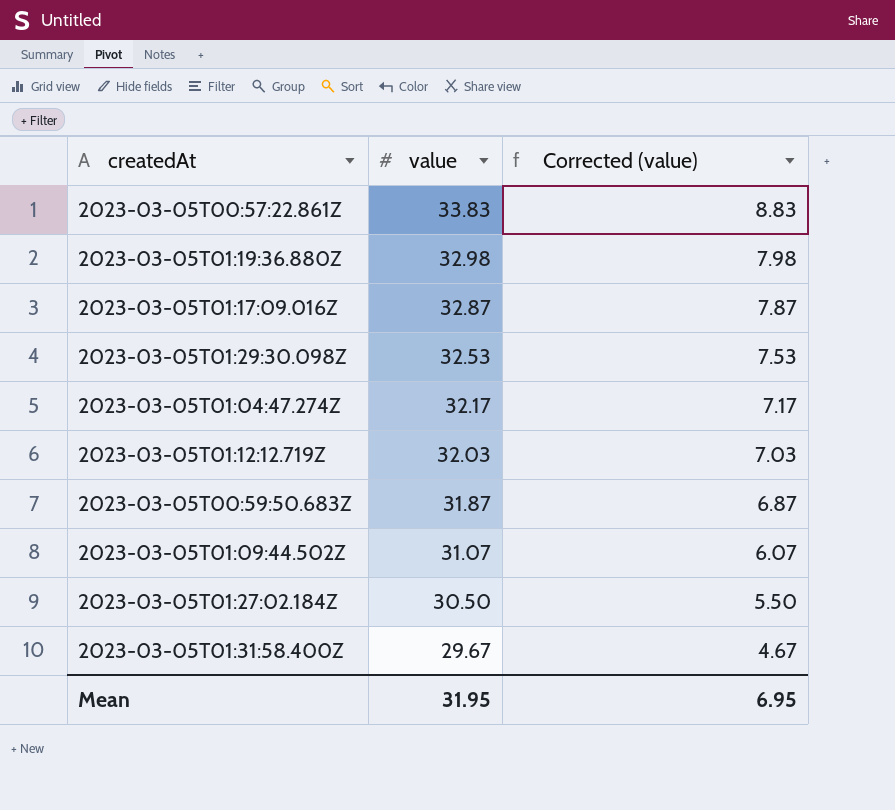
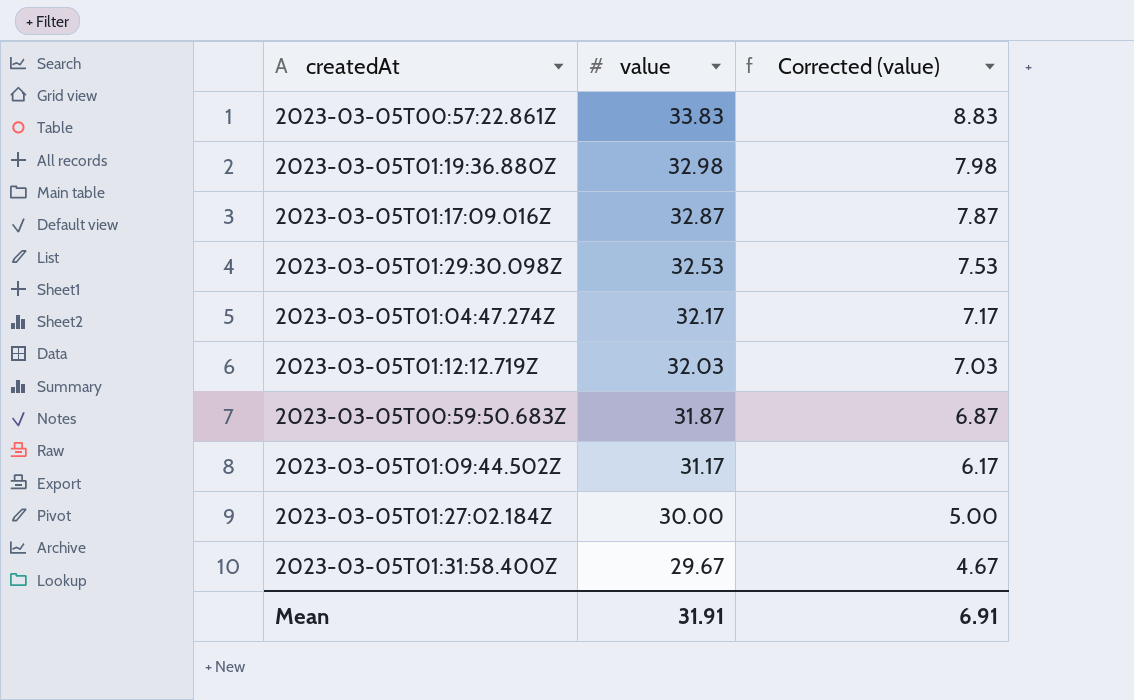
2023-03-05T01:09:44.502Z | value: 31.07 -> 31.17
2023-03-05T01:09:44.502Z | Corrected (value): 6.07 -> 6.17
2023-03-05T01:27:02.184Z | value: 30.50 -> 30.00
2023-03-05T01:27:02.184Z | Corrected (value): 5.50 -> 5.00
Mean | value: 31.95 -> 31.91
Mean | Corrected (value): 6.95 -> 6.91

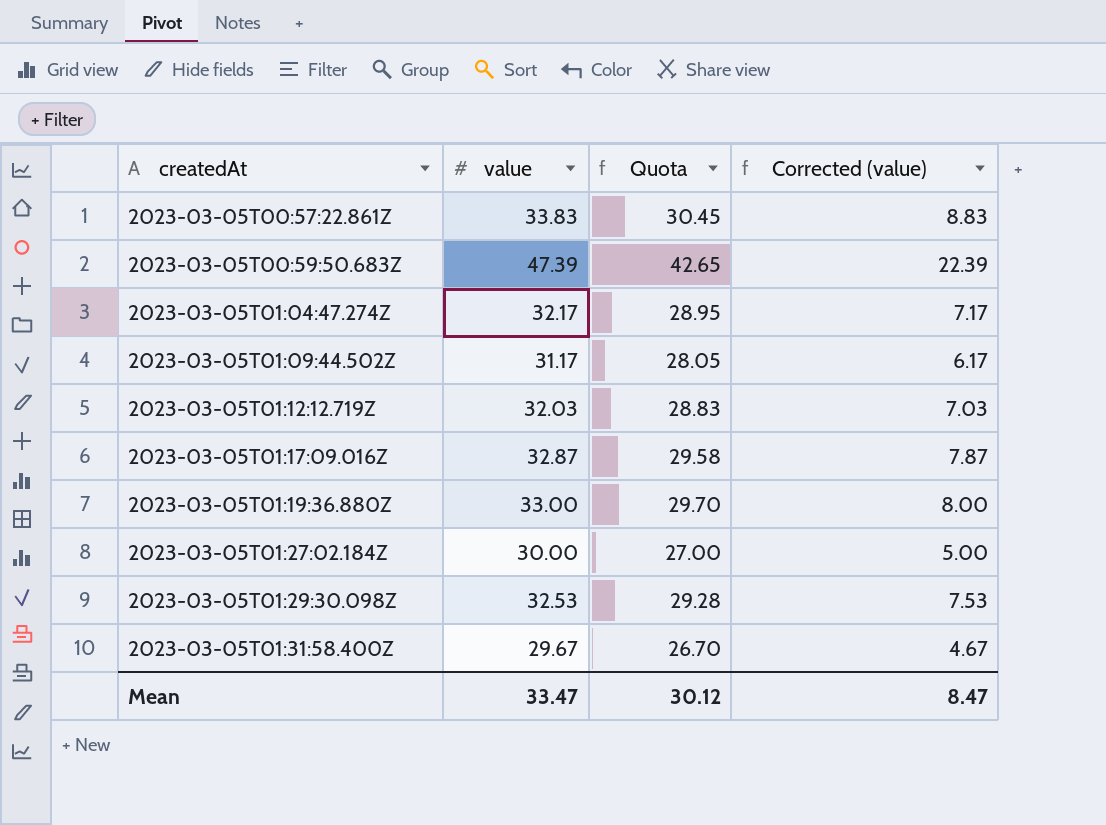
row order: value descending -> createdAt ascending
column Quota | formula: none -> [value] * 0.9
2023-03-05T00:59:50.683Z | value: 31.87 -> 47.39
2023-03-05T00:59:50.683Z | Corrected (value): 6.87 -> 22.39
2023-03-05T01:19:36.880Z | value: 32.98 -> 33.00
2023-03-05T01:19:36.880Z | Corrected (value): 7.98 -> 8.00
Mean | value: 31.91 -> 33.47
Mean | Corrected (value): 6.91 -> 8.47

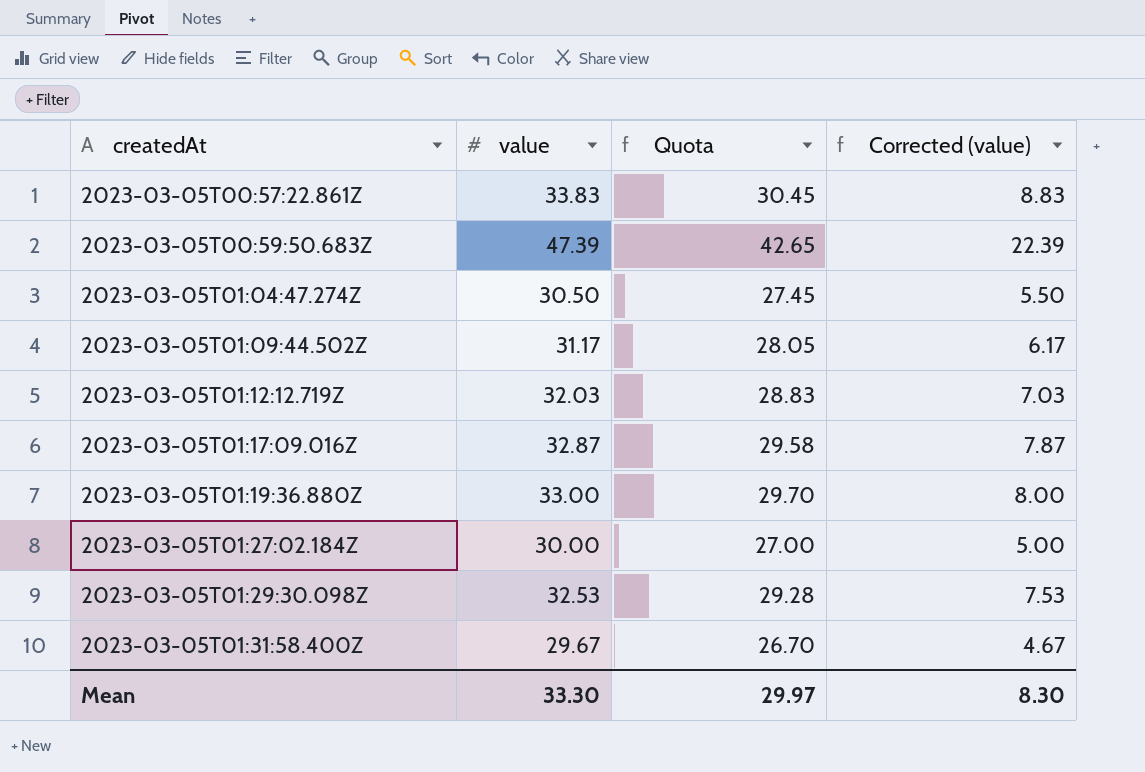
2023-03-05T01:04:47.274Z | value: 32.17 -> 30.50
2023-03-05T01:04:47.274Z | Quota: 28.95 -> 27.45
2023-03-05T01:04:47.274Z | Corrected (value): 7.17 -> 5.50
Mean | value: 33.47 -> 33.30
Mean | Quota: 30.12 -> 29.97
Mean | Corrected (value): 8.47 -> 8.30

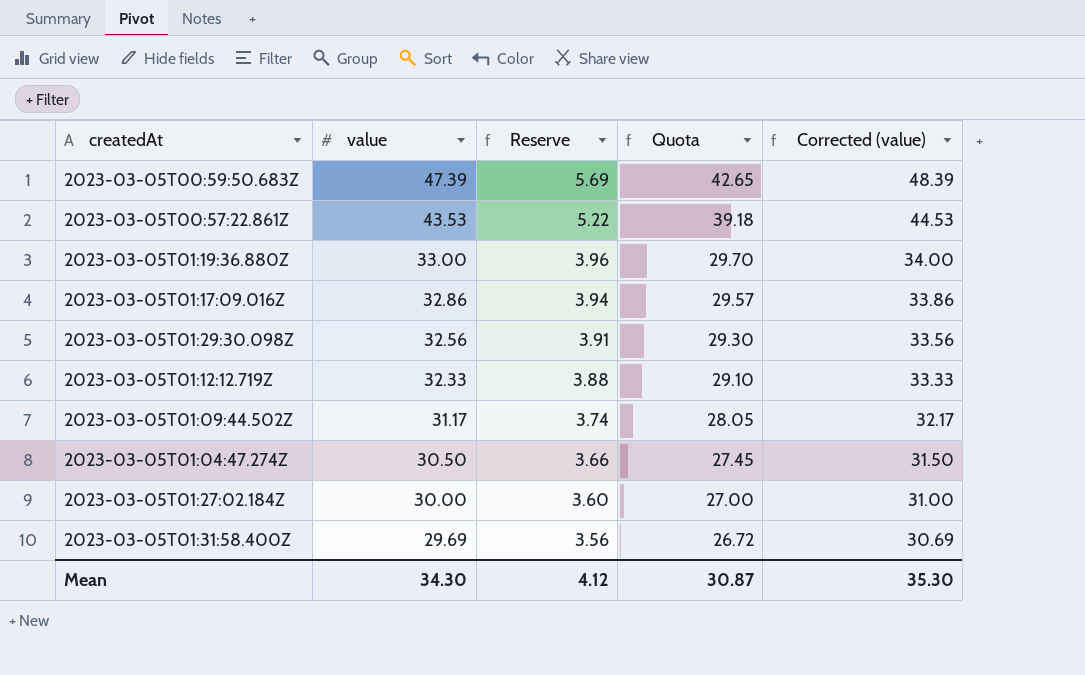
row order: createdAt ascending -> value descending
column Reserve | formula: none -> [value] * 0.12
column Corrected (value) | formula: [value] - 25 -> [value] + 1
2023-03-05T00:57:22.861Z | value: 33.83 -> 43.53
2023-03-05T00:57:22.861Z | Quota: 30.45 -> 39.18
2023-03-05T01:17:09.016Z | value: 32.87 -> 32.86
2023-03-05T01:17:09.016Z | Quota: 29.58 -> 29.57
2023-03-05T01:29:30.098Z | value: 32.53 -> 32.56
2023-03-05T01:29:30.098Z | Quota: 29.28 -> 29.30
2023-03-05T01:12:12.719Z | value: 32.03 -> 32.33
2023-03-05T01:12:12.719Z | Quota: 28.83 -> 29.10
2023-03-05T01:31:58.400Z | value: 29.67 -> 29.69
2023-03-05T01:31:58.400Z | Quota: 26.70 -> 26.72
Mean | value: 33.30 -> 34.30
Mean | Quota: 29.97 -> 30.87
Mean | Corrected (value): 8.30 -> 35.30

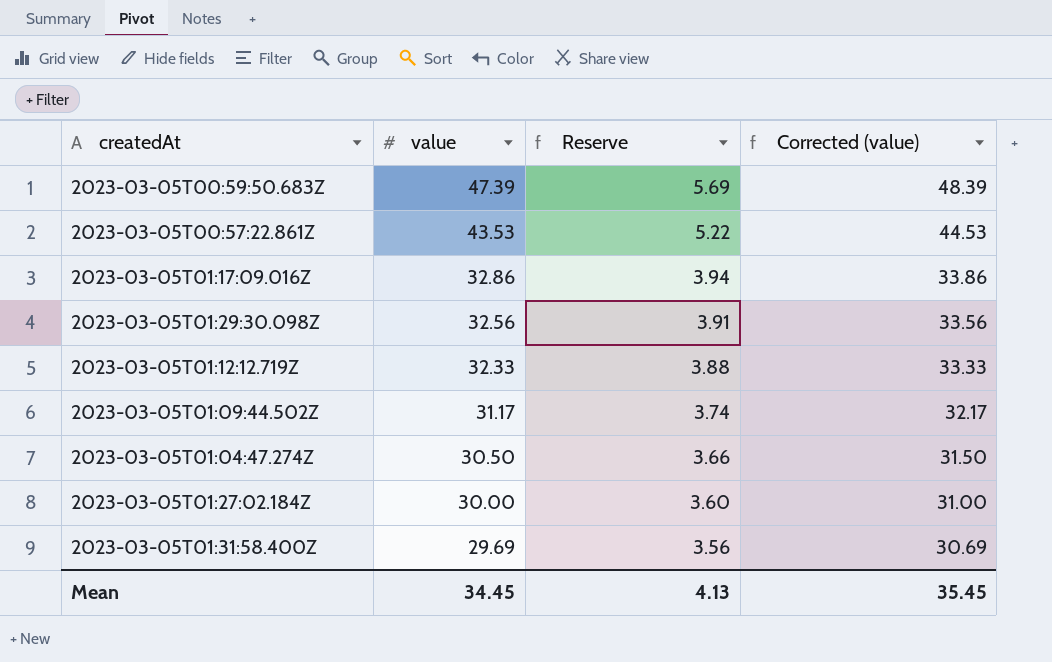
column Quota | formula: [value] * 0.9 -> none
row 2023-03-05T01:19:36.880Z: 33.00 | 3.96 | 29.70 | 34.00 -> none
Mean | value: 34.30 -> 34.45
Mean | Reserve: 4.12 -> 4.13
Mean | Corrected (value): 35.30 -> 35.45

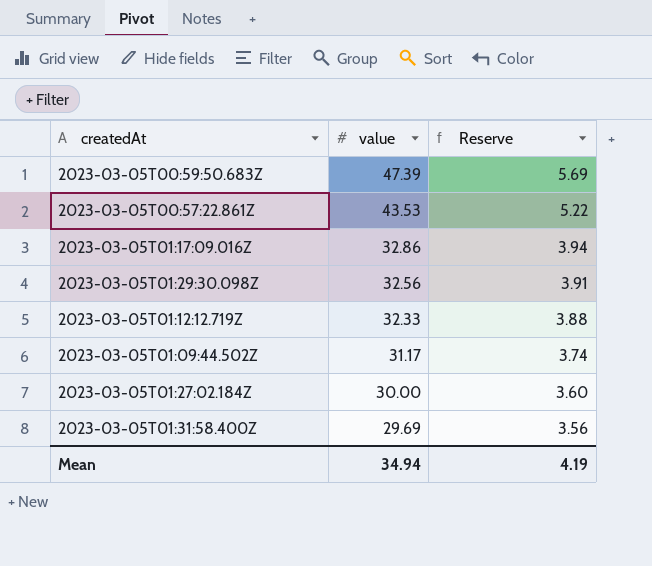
column Corrected (value) | formula: [value] + 1 -> none
row 2023-03-05T01:04:47.274Z: 30.50 | 3.66 | 31.50 -> none
Mean | value: 34.45 -> 34.94
Mean | Reserve: 4.13 -> 4.19

